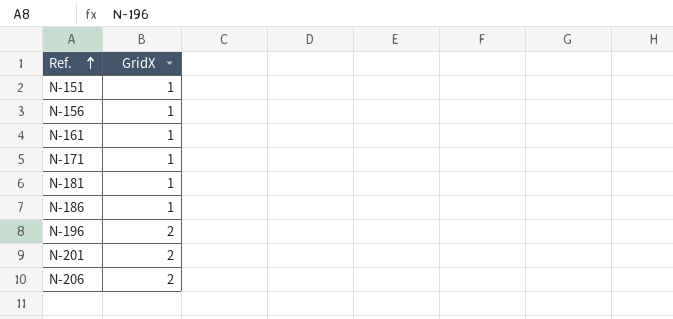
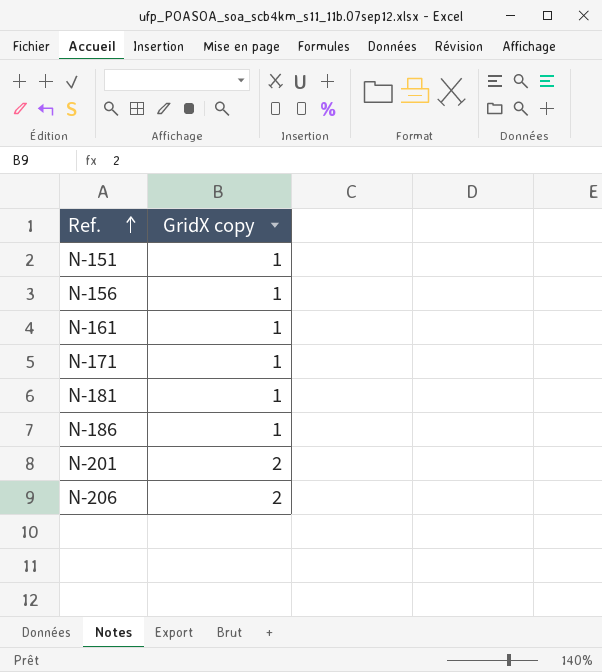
column name: GridX -> GridX copy
row N-196: 2 -> none

